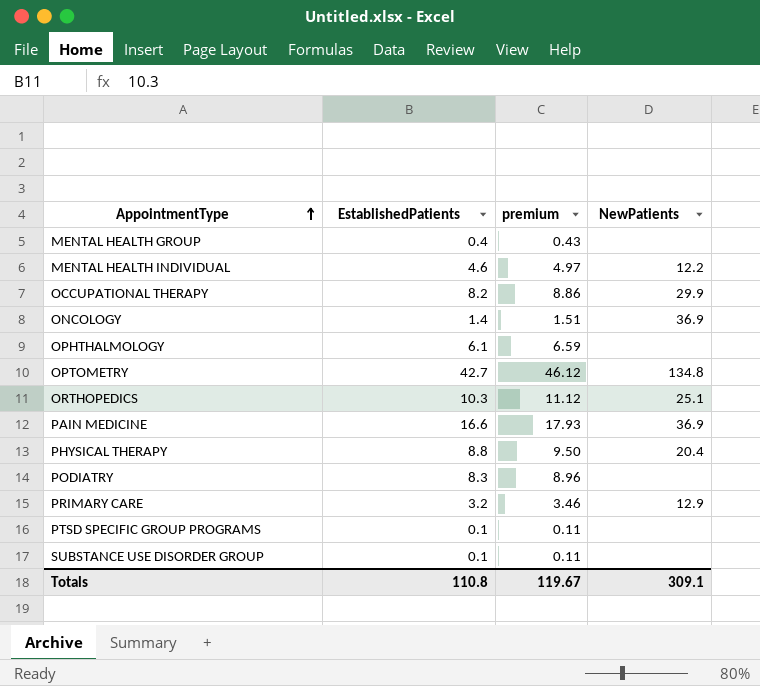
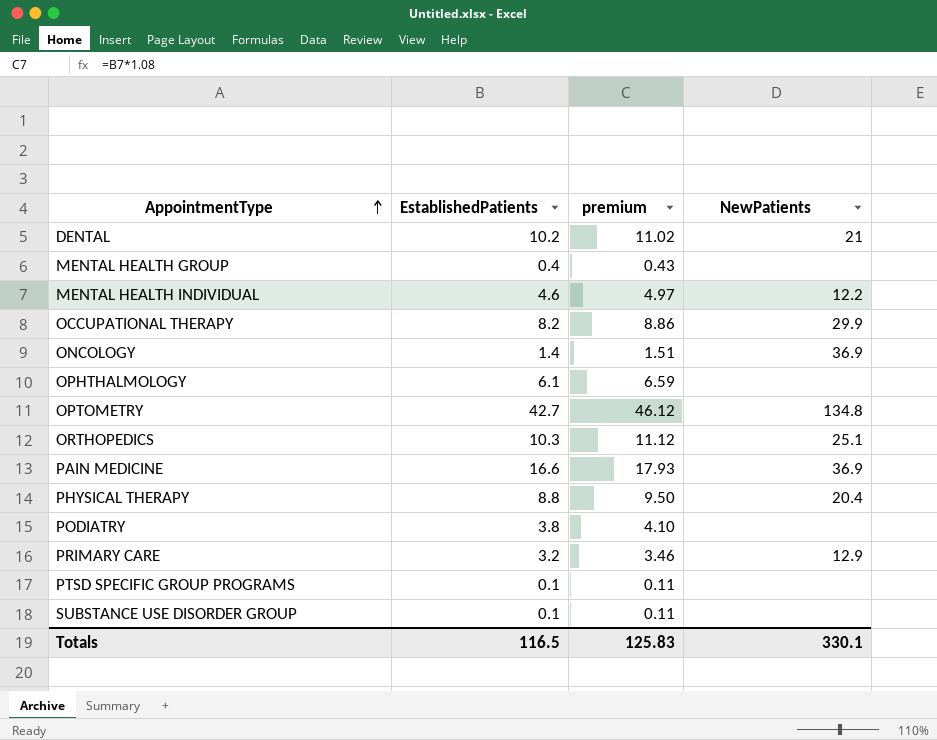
row DENTAL: none -> 10.2 | 11.02 | 21
PODIATRY | EstablishedPatients: 8.3 -> 3.8
PODIATRY | premium: 8.96 -> 4.10
Totals | EstablishedPatients: 110.8 -> 116.5
Totals | premium: 119.67 -> 125.83
Totals | NewPatients: 309.1 -> 330.1

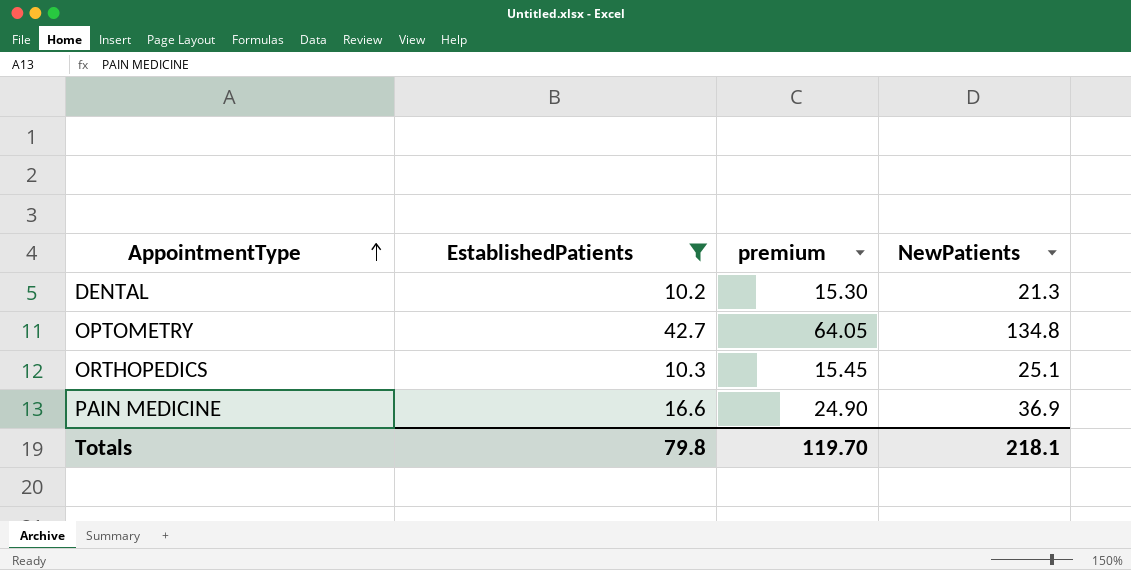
filter: none -> EstablishedPatients >= 10.2
column premium | formula: [EstablishedPatients] * 1.08 -> [EstablishedPatients] * 1.5
DENTAL | NewPatients: 21 -> 21.3
Totals | EstablishedPatients: 116.5 -> 79.8
Totals | premium: 125.83 -> 119.70
Totals | NewPatients: 330.1 -> 218.1

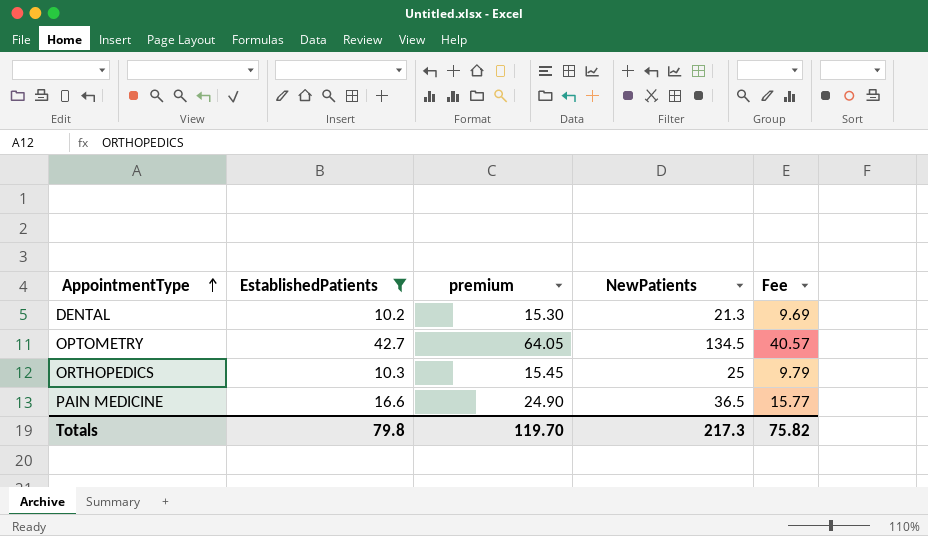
column Fee | formula: none -> [EstablishedPatients] * 0.95
OPTOMETRY | NewPatients: 134.8 -> 134.5
ORTHOPEDICS | NewPatients: 25.1 -> 25
PAIN MEDICINE | NewPatients: 36.9 -> 36.5
Totals | NewPatients: 218.1 -> 217.3

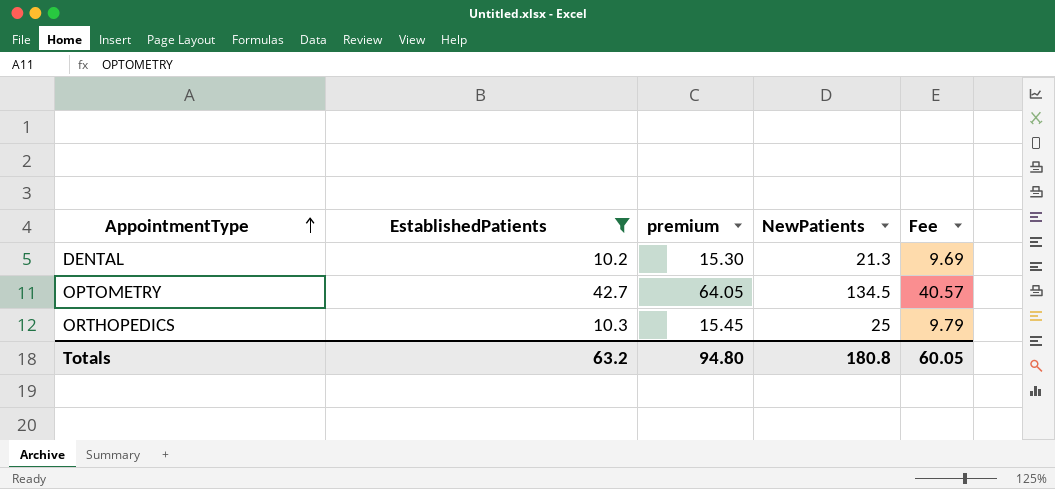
row PAIN MEDICINE: 16.6 | 24.90 | 36.5 | 15.77 -> none
Totals | EstablishedPatients: 79.8 -> 63.2
Totals | premium: 119.70 -> 94.80
Totals | NewPatients: 217.3 -> 180.8
Totals | Fee: 75.82 -> 60.05

